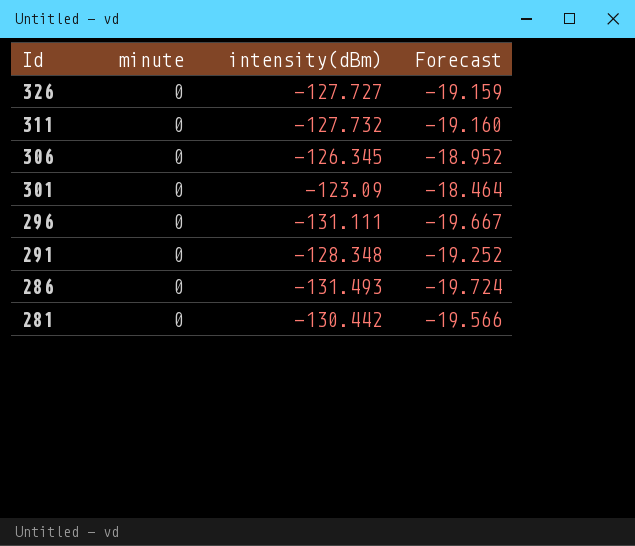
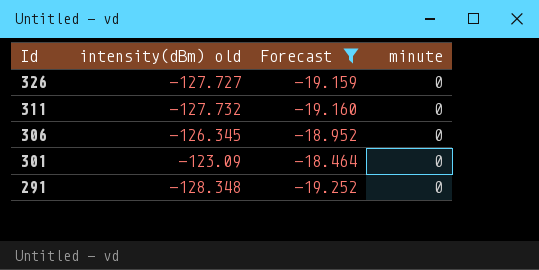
filter: none -> Forecast >= -19.252
column name: intensity(dBm) -> intensity(dBm) old
column minute | position: 2 -> 4

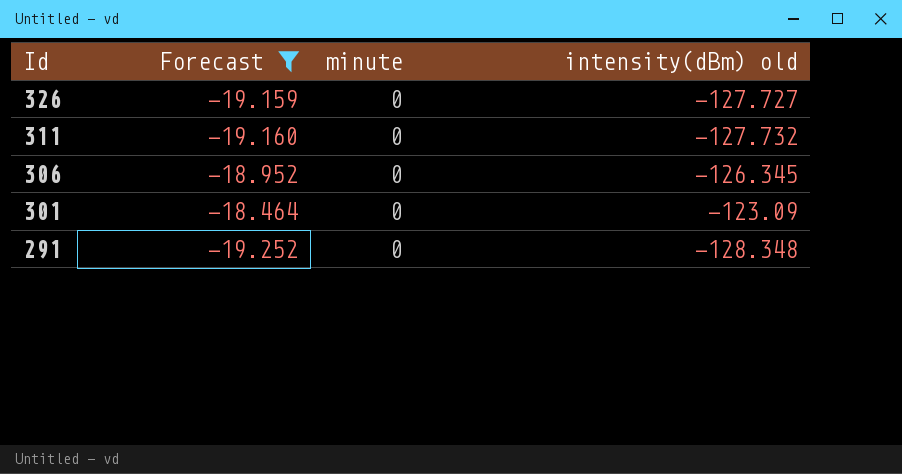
column intensity(dBm) old | position: 2 -> 4

